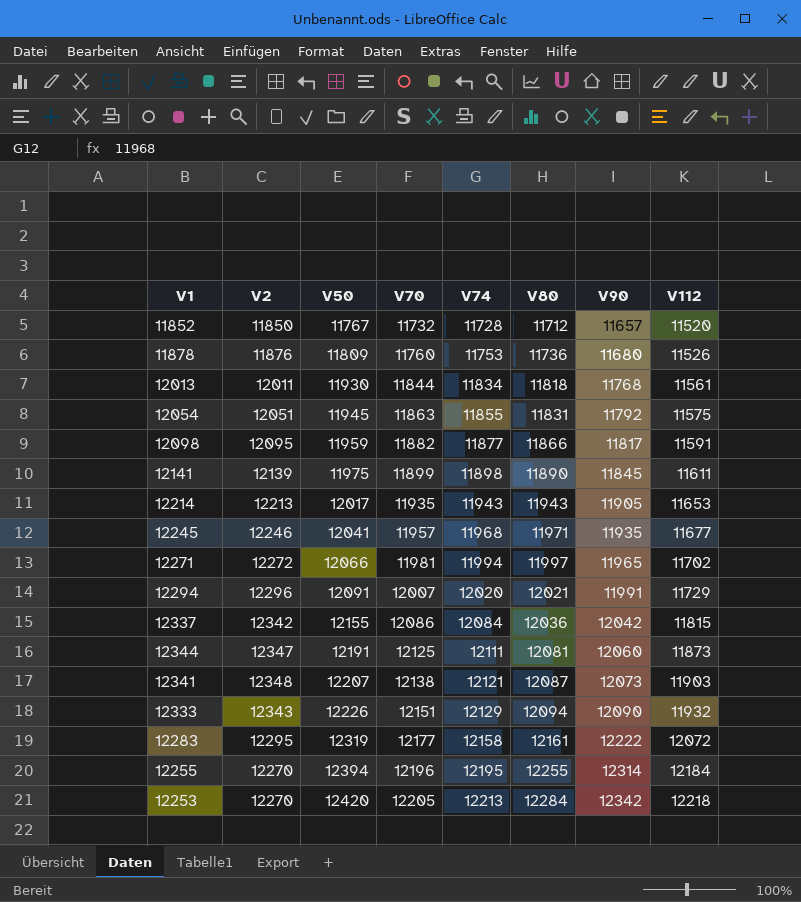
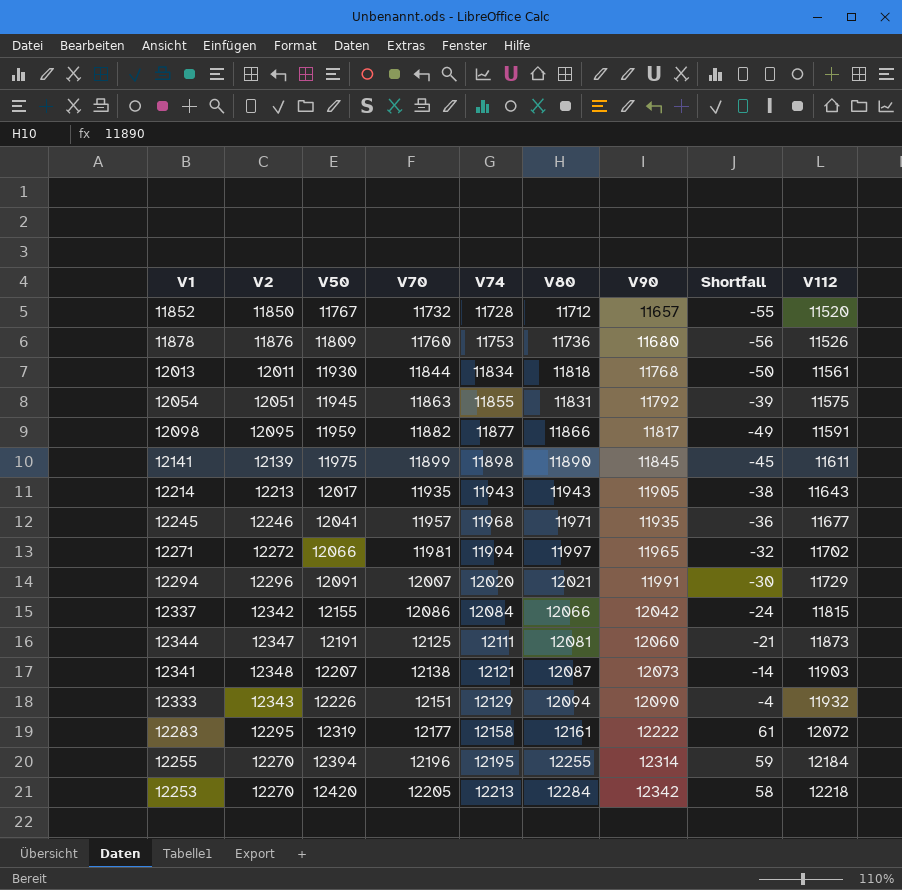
column Shortfall | formula: none -> [V90] - [V80]
12214 | V112: 11653 -> 11643
12337 | V80: 12036 -> 12066

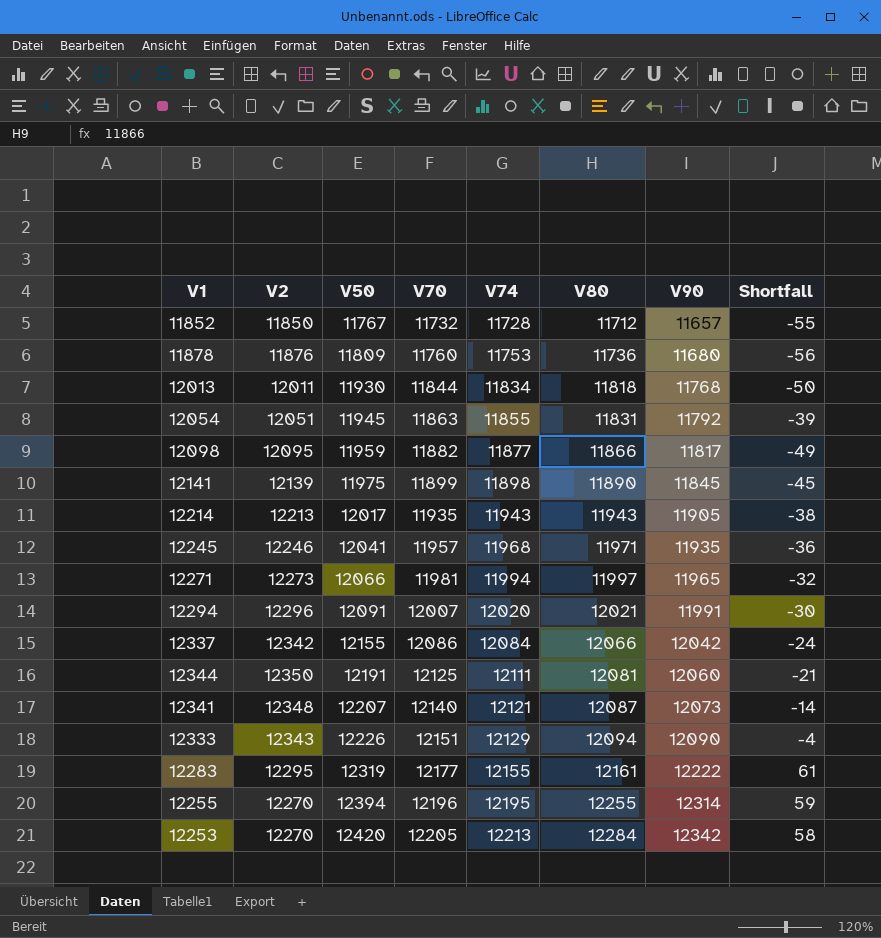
column V112 | position: 9 -> none
12271 | V2: 12272 -> 12273
12344 | V2: 12347 -> 12350
12341 | V70: 12138 -> 12140
12283 | V74: 12158 -> 12155

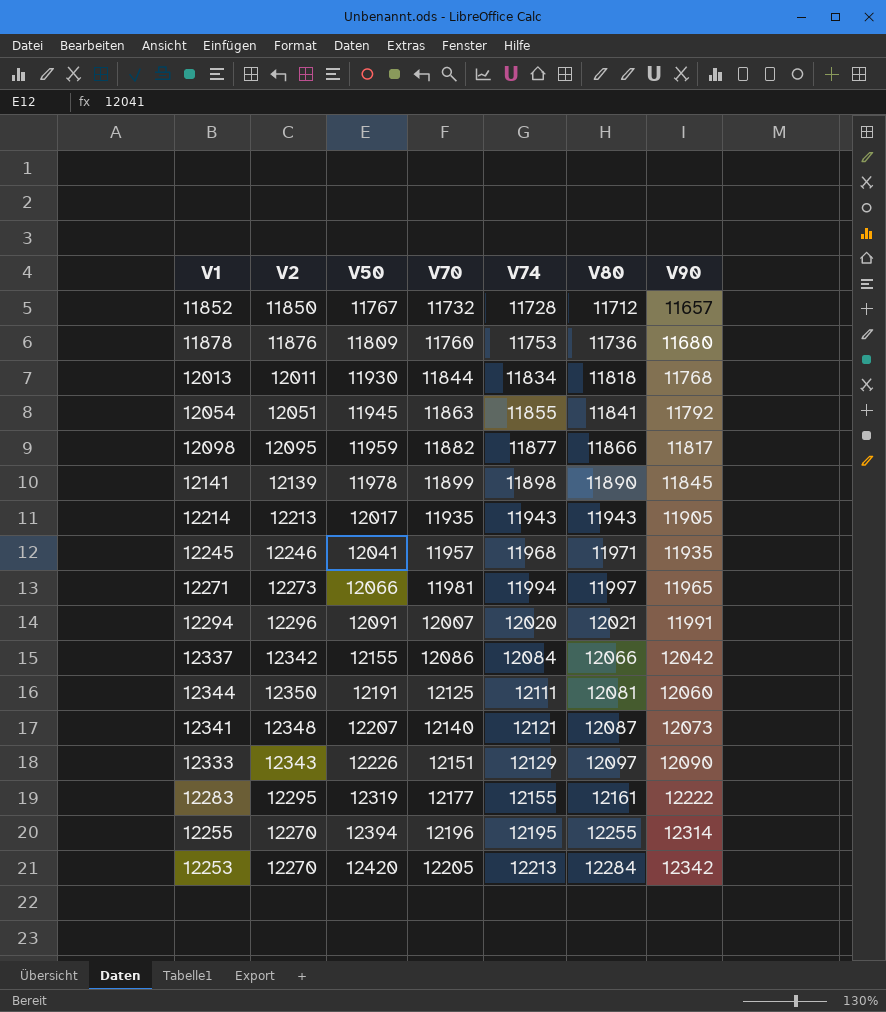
column Shortfall | formula: [V90] - [V80] -> none
12054 | V80: 11831 -> 11841
12141 | V50: 11975 -> 11978
12333 | V80: 12094 -> 12097

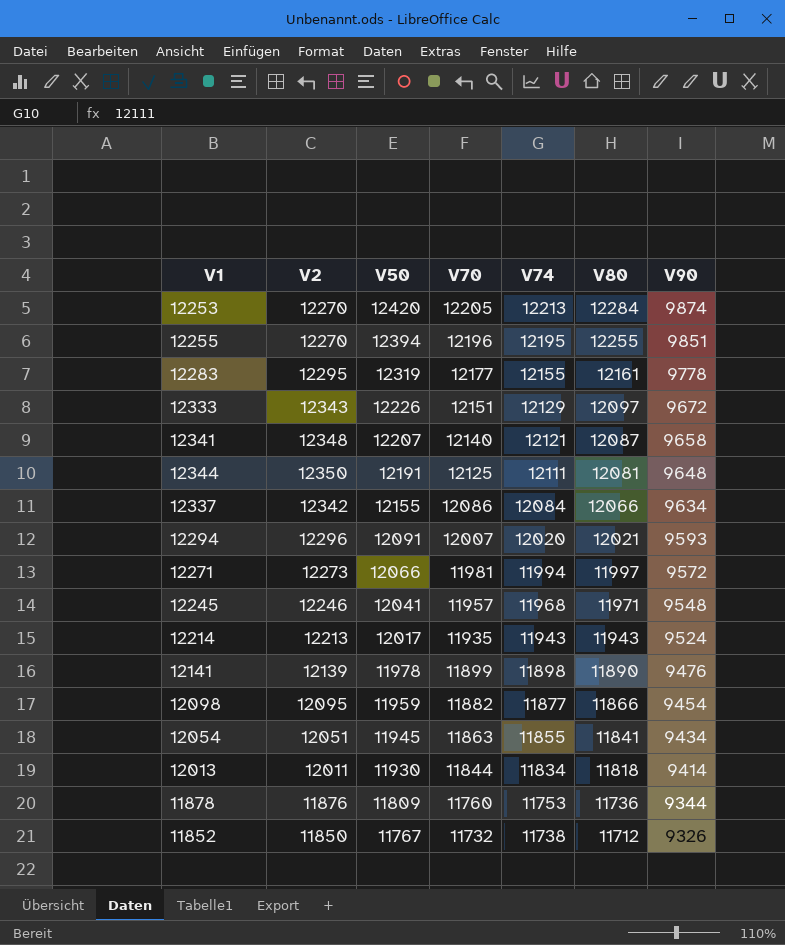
row order: V50 ascending -> V50 descending
12253 | V90: 12342 -> 9874
12255 | V90: 12314 -> 9851
12283 | V90: 12222 -> 9778
12333 | V90: 12090 -> 9672
12341 | V90: 12073 -> 9658
12344 | V90: 12060 -> 9648
12337 | V90: 12042 -> 9634
12294 | V90: 11991 -> 9593
12271 | V90: 11965 -> 9572
12245 | V90: 11935 -> 9548
12214 | V90: 11905 -> 9524
12141 | V90: 11845 -> 9476
12098 | V90: 11817 -> 9454
12054 | V90: 11792 -> 9434
12013 | V90: 11768 -> 9414
11878 | V90: 11680 -> 9344
11852 | V74: 11728 -> 11738
11852 | V90: 11657 -> 9326

